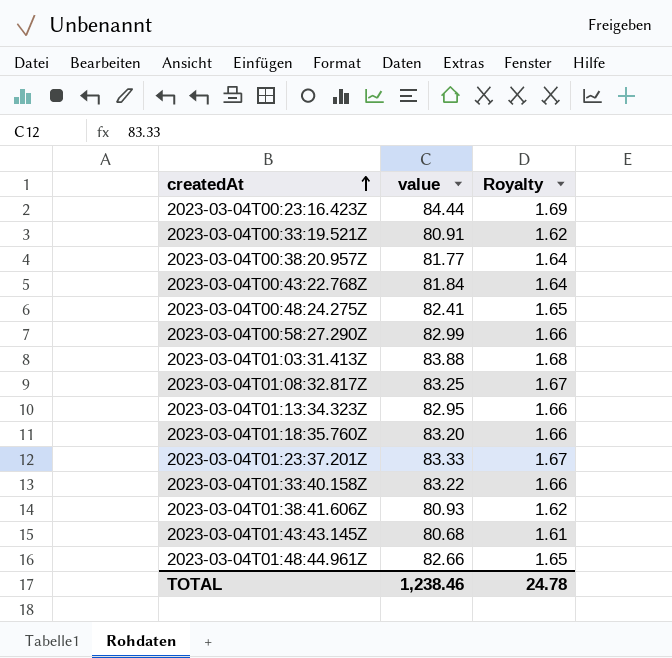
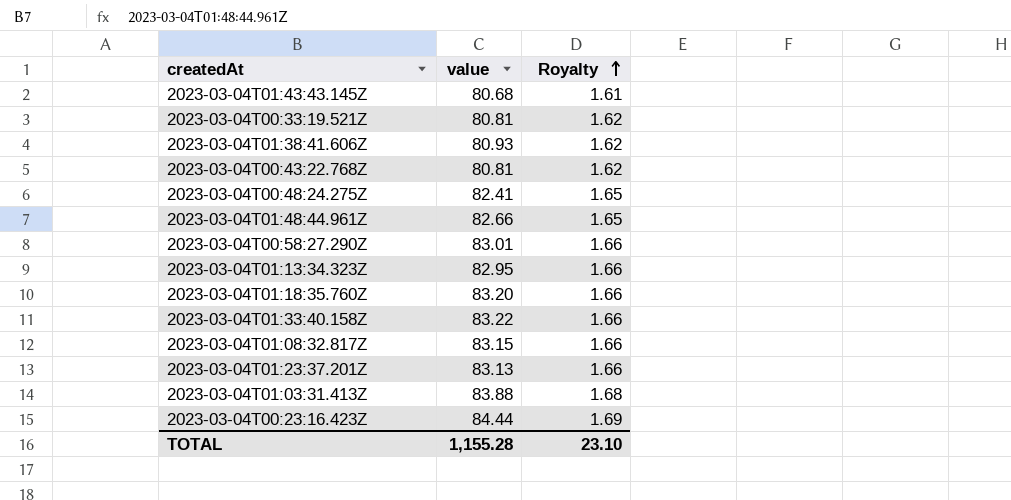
row order: createdAt ascending -> Royalty ascending
row 2023-03-04T00:38:20.957Z: 81.77 | 1.64 -> none
2023-03-04T00:33:19.521Z | value: 80.91 -> 80.81
2023-03-04T00:43:22.768Z | value: 81.84 -> 80.81
2023-03-04T00:43:22.768Z | Royalty: 1.64 -> 1.62
2023-03-04T00:58:27.290Z | value: 82.99 -> 83.01
2023-03-04T01:08:32.817Z | value: 83.25 -> 83.15
2023-03-04T01:08:32.817Z | Royalty: 1.67 -> 1.66
2023-03-04T01:23:37.201Z | value: 83.33 -> 83.13
2023-03-04T01:23:37.201Z | Royalty: 1.67 -> 1.66
TOTAL | value: 1,238.46 -> 1,155.28
TOTAL | Royalty: 24.78 -> 23.10

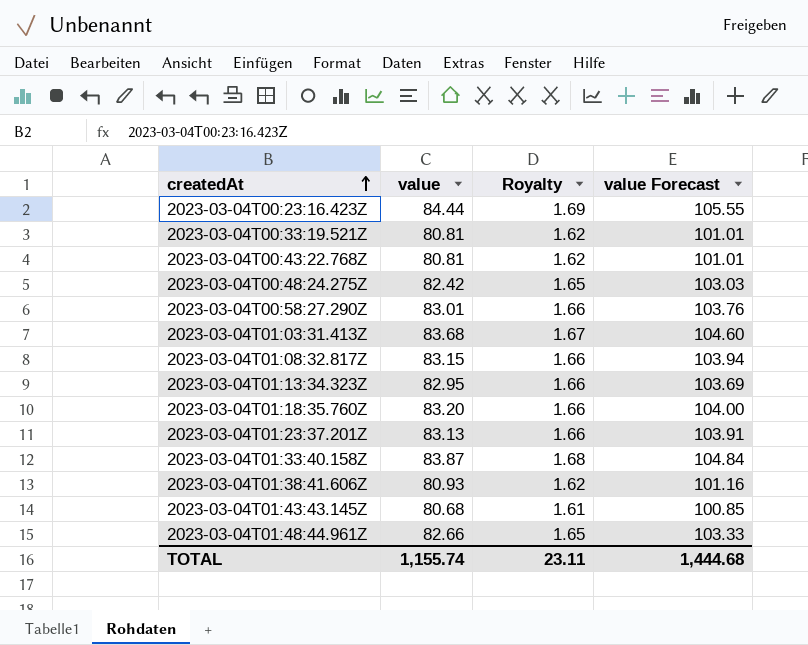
row order: Royalty ascending -> createdAt ascending
column value Forecast | formula: none -> [value] * 1.25
2023-03-04T00:48:24.275Z | value: 82.41 -> 82.42
2023-03-04T01:03:31.413Z | value: 83.88 -> 83.68
2023-03-04T01:03:31.413Z | Royalty: 1.68 -> 1.67
2023-03-04T01:33:40.158Z | value: 83.22 -> 83.87
2023-03-04T01:33:40.158Z | Royalty: 1.66 -> 1.68
TOTAL | value: 1,155.28 -> 1,155.74
TOTAL | Royalty: 23.10 -> 23.11

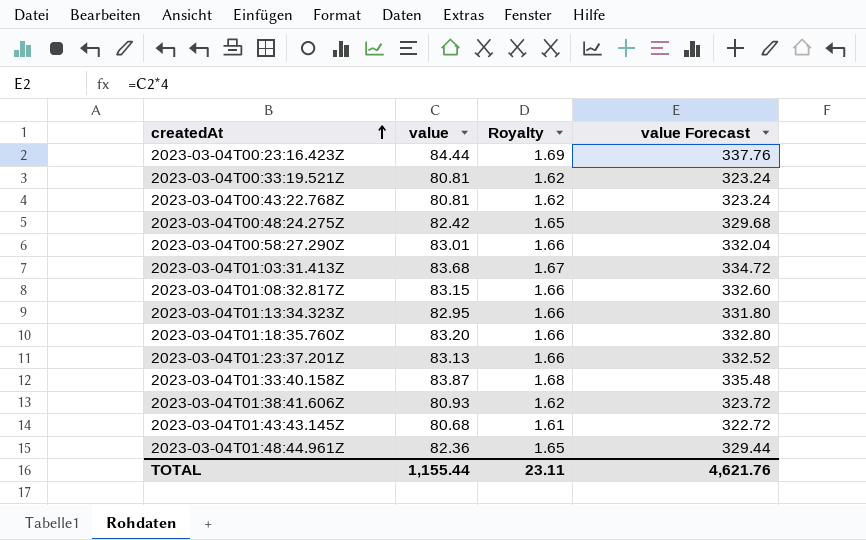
column value Forecast | formula: [value] * 1.25 -> [value] * 4
2023-03-04T01:48:44.961Z | value: 82.66 -> 82.36
TOTAL | value: 1,155.74 -> 1,155.44
TOTAL | value Forecast: 1,444.68 -> 4,621.76

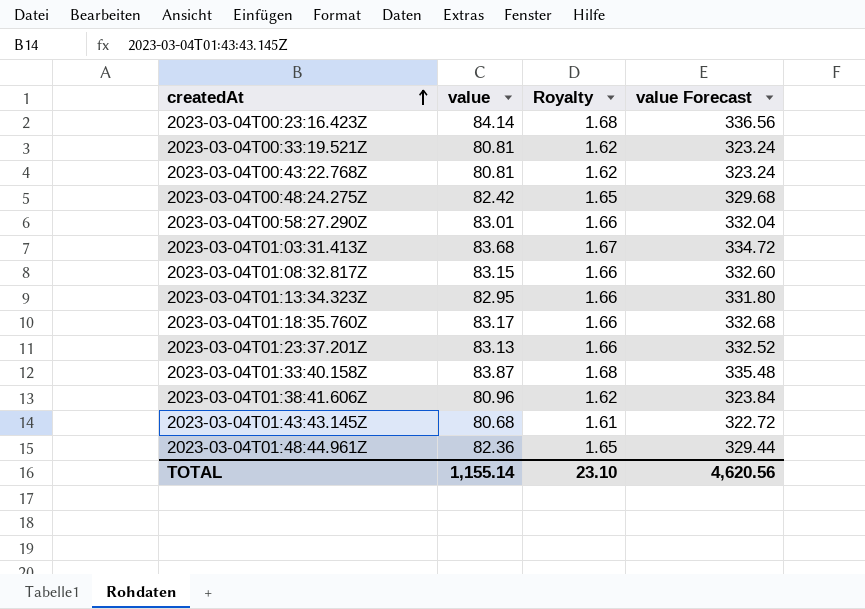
2023-03-04T00:23:16.423Z | value: 84.44 -> 84.14
2023-03-04T00:23:16.423Z | Royalty: 1.69 -> 1.68
2023-03-04T00:23:16.423Z | value Forecast: 337.76 -> 336.56
2023-03-04T01:18:35.760Z | value: 83.20 -> 83.17
2023-03-04T01:18:35.760Z | value Forecast: 332.80 -> 332.68
2023-03-04T01:38:41.606Z | value: 80.93 -> 80.96
2023-03-04T01:38:41.606Z | value Forecast: 323.72 -> 323.84
TOTAL | value: 1,155.44 -> 1,155.14
TOTAL | Royalty: 23.11 -> 23.10
TOTAL | value Forecast: 4,621.76 -> 4,620.56

